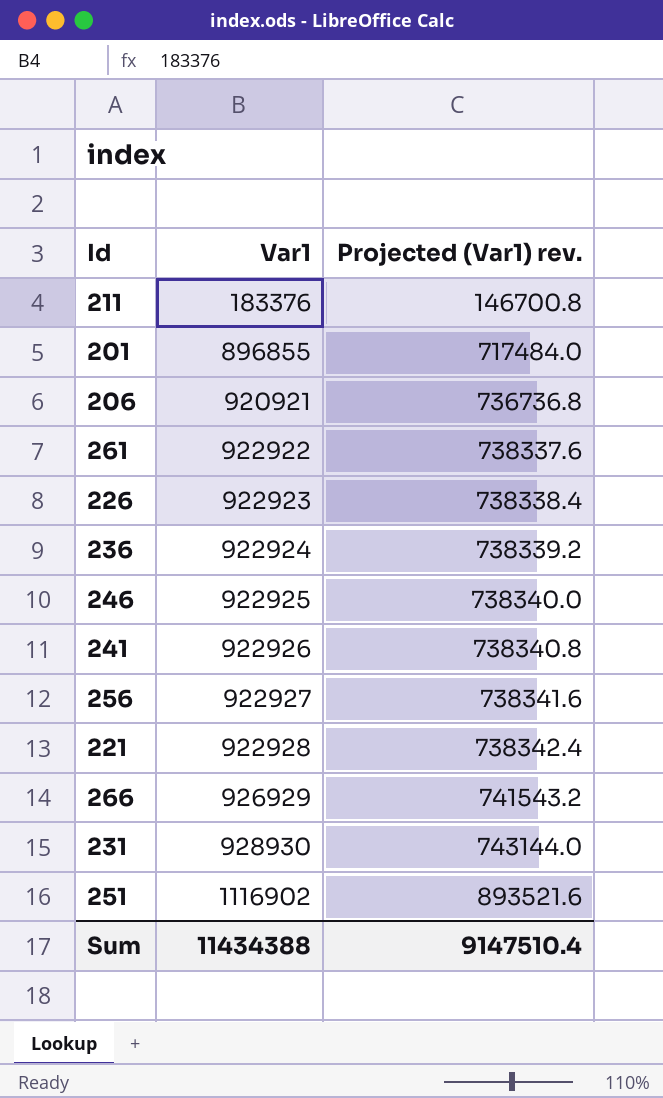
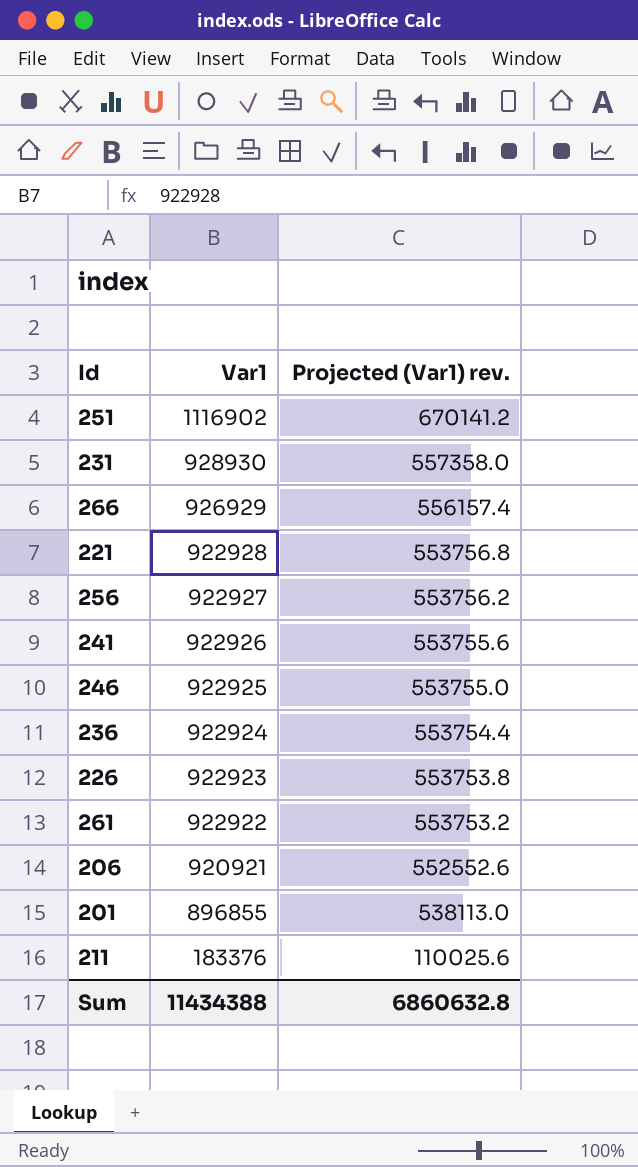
row order: Var1 ascending -> Var1 descending
column Projected (Var1) rev. | formula: [Var1] * 0.8 -> [Var1] * 0.6
Sum | Projected (Var1) rev.: 9147510.4 -> 6860632.8

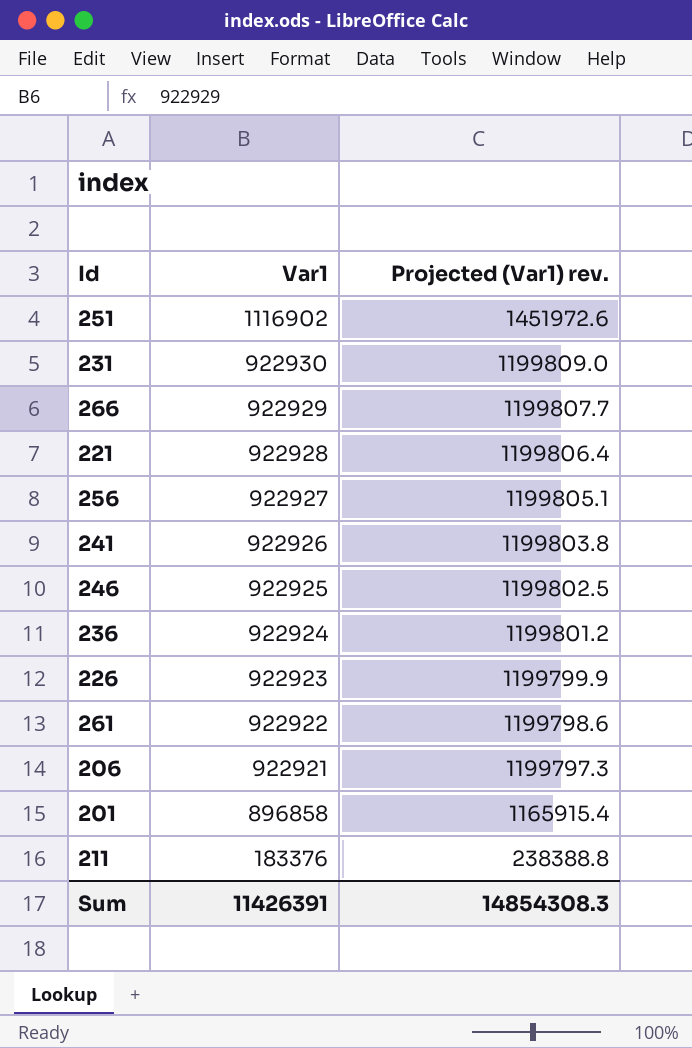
column Projected (Var1) rev. | formula: [Var1] * 0.6 -> [Var1] * 1.3
231 | Var1: 928930 -> 922930
266 | Var1: 926929 -> 922929
206 | Var1: 920921 -> 922921
201 | Var1: 896855 -> 896858
Sum | Var1: 11434388 -> 11426391
Sum | Projected (Var1) rev.: 6860632.8 -> 14854308.3

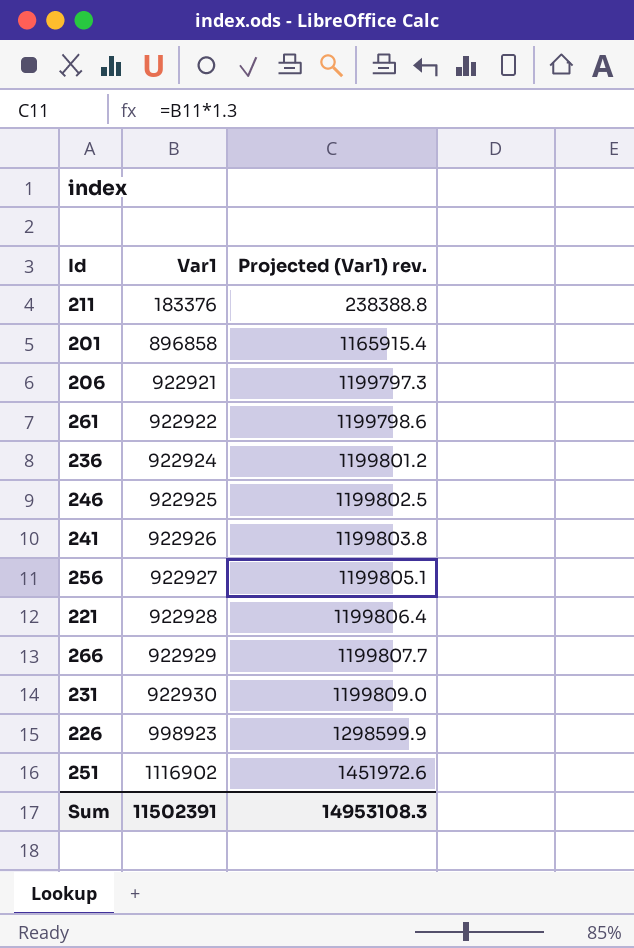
row order: Var1 descending -> Var1 ascending
226 | Var1: 922923 -> 998923
226 | Projected (Var1) rev.: 1199799.9 -> 1298599.9
Sum | Var1: 11426391 -> 11502391
Sum | Projected (Var1) rev.: 14854308.3 -> 14953108.3

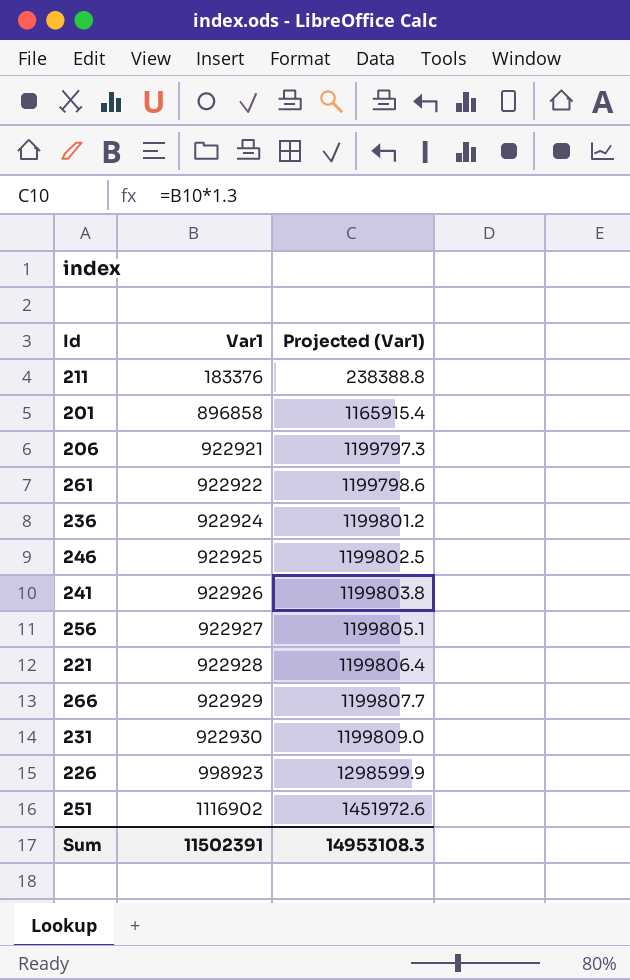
column name: Projected (Var1) rev. -> Projected (Var1)

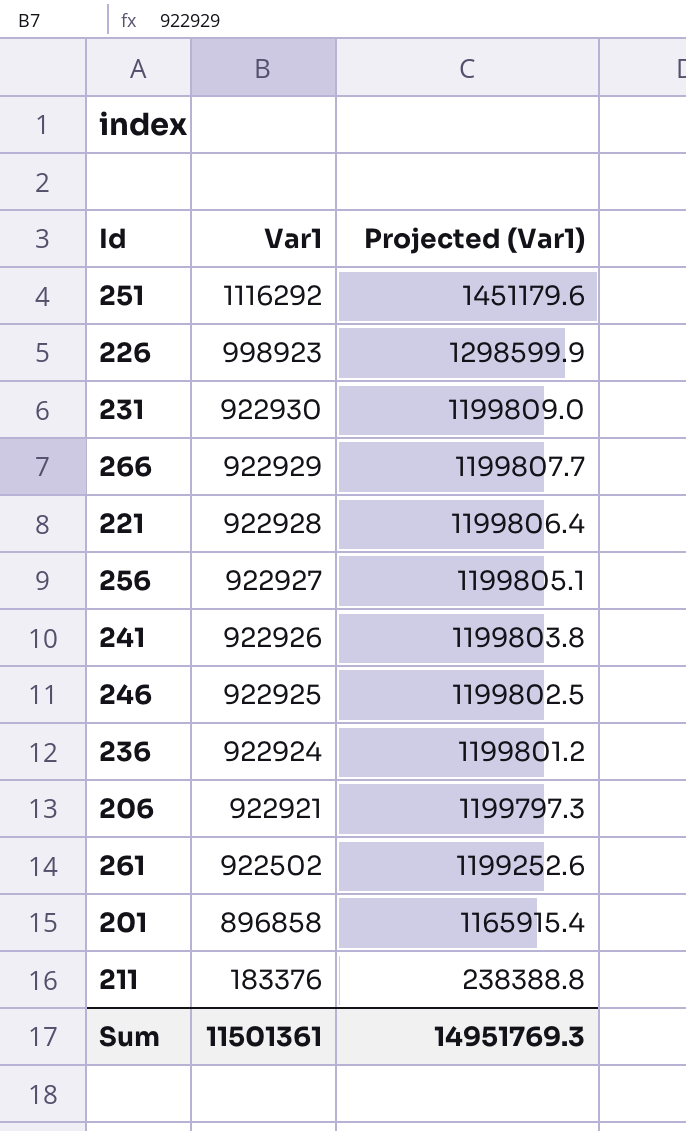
row order: Var1 ascending -> Var1 descending
251 | Var1: 1116902 -> 1116292
251 | Projected (Var1): 1451972.6 -> 1451179.6
261 | Var1: 922922 -> 922502
261 | Projected (Var1): 1199798.6 -> 1199252.6
Sum | Var1: 11502391 -> 11501361
Sum | Projected (Var1): 14953108.3 -> 14951769.3

